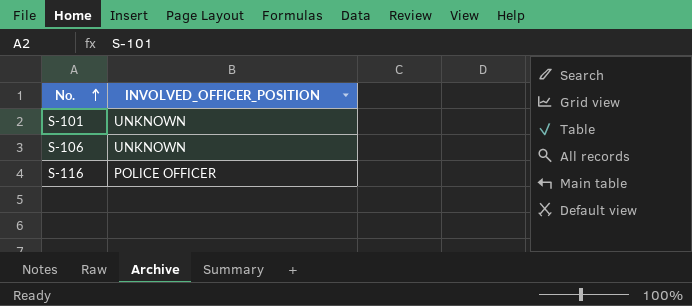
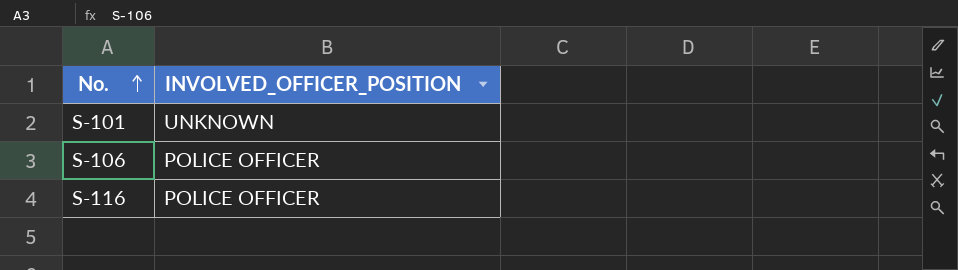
S-106 | INVOLVED_OFFICER_POSITION: UNKNOWN -> POLICE OFFICER

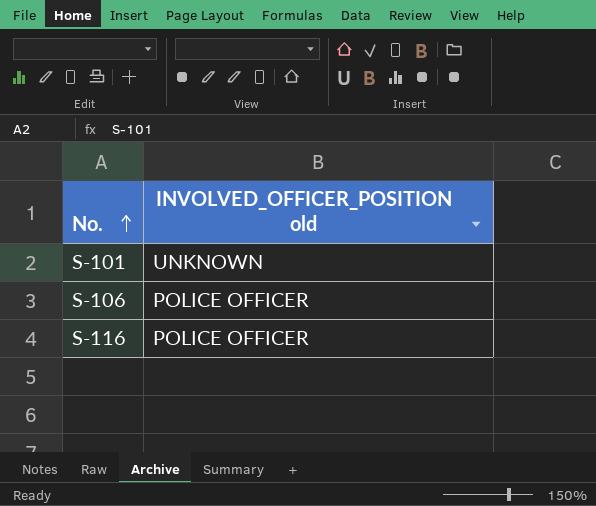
column name: INVOLVED_OFFICER_POSITION -> INVOLVED_OFFICER_POSITION old

